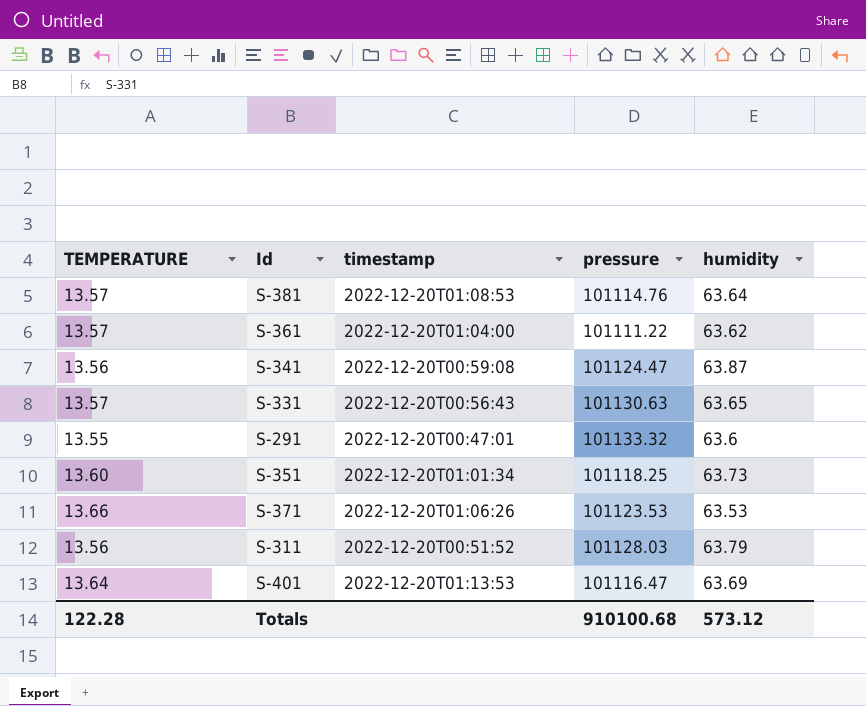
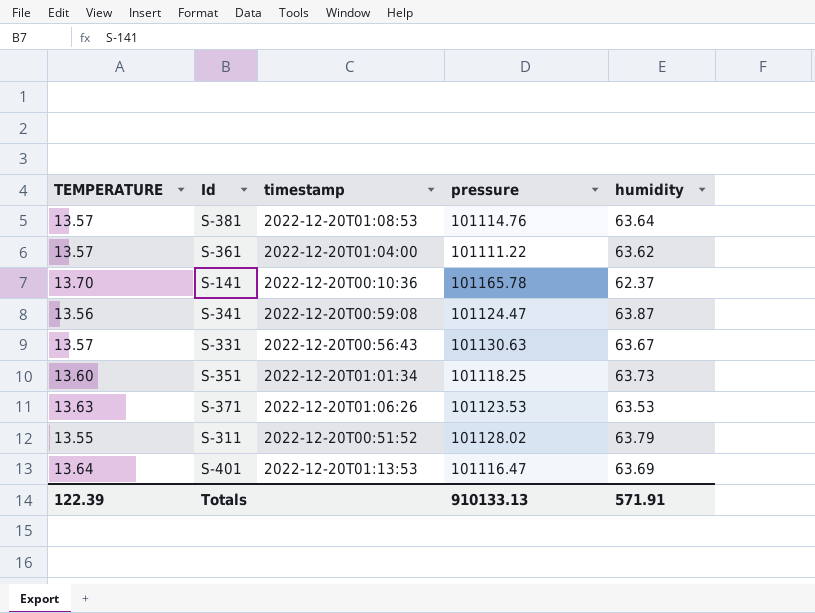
row S-291: 13.55 | 2022-12-20T00:47:01 | 101133.32 | 63.6 -> none
row S-141: none -> 13.70 | 2022-12-20T00:10:36 | 101165.78 | 62.37
S-331 | humidity: 63.65 -> 63.67
S-371 | TEMPERATURE: 13.66 -> 13.63
S-311 | TEMPERATURE: 13.56 -> 13.55
S-311 | pressure: 101128.03 -> 101128.02
Totals | TEMPERATURE: 122.28 -> 122.39
Totals | pressure: 910100.68 -> 910133.13
Totals | humidity: 573.12 -> 571.91

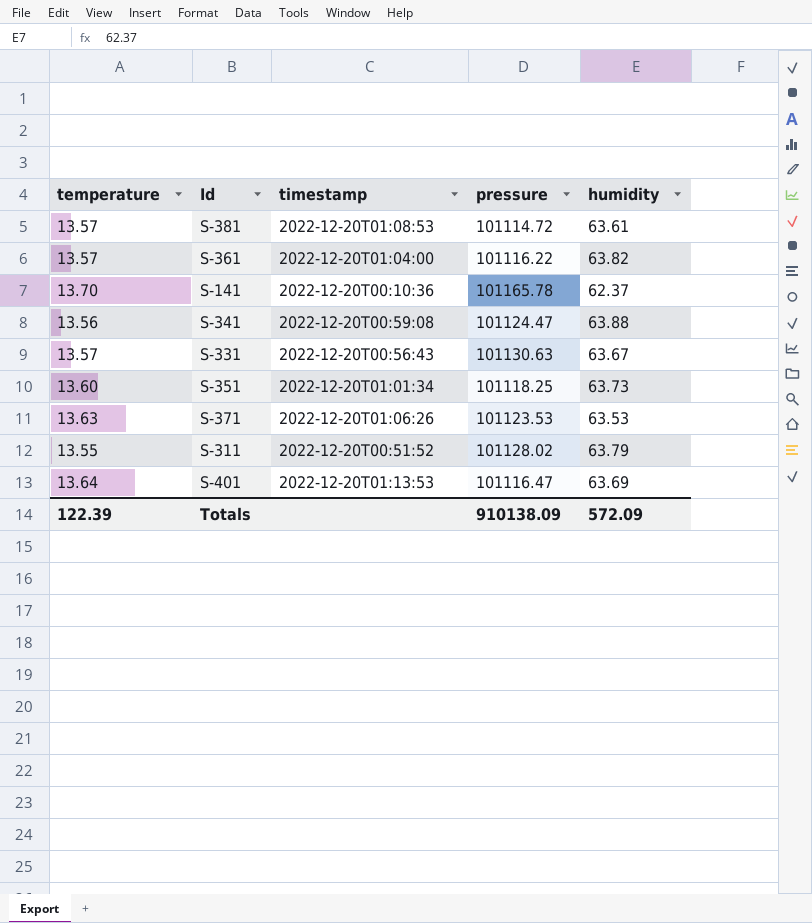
column name: TEMPERATURE -> temperature
S-381 | pressure: 101114.76 -> 101114.72
S-381 | humidity: 63.64 -> 63.61
S-361 | pressure: 101111.22 -> 101116.22
S-361 | humidity: 63.62 -> 63.82
S-341 | humidity: 63.87 -> 63.88
Totals | pressure: 910133.13 -> 910138.09
Totals | humidity: 571.91 -> 572.09

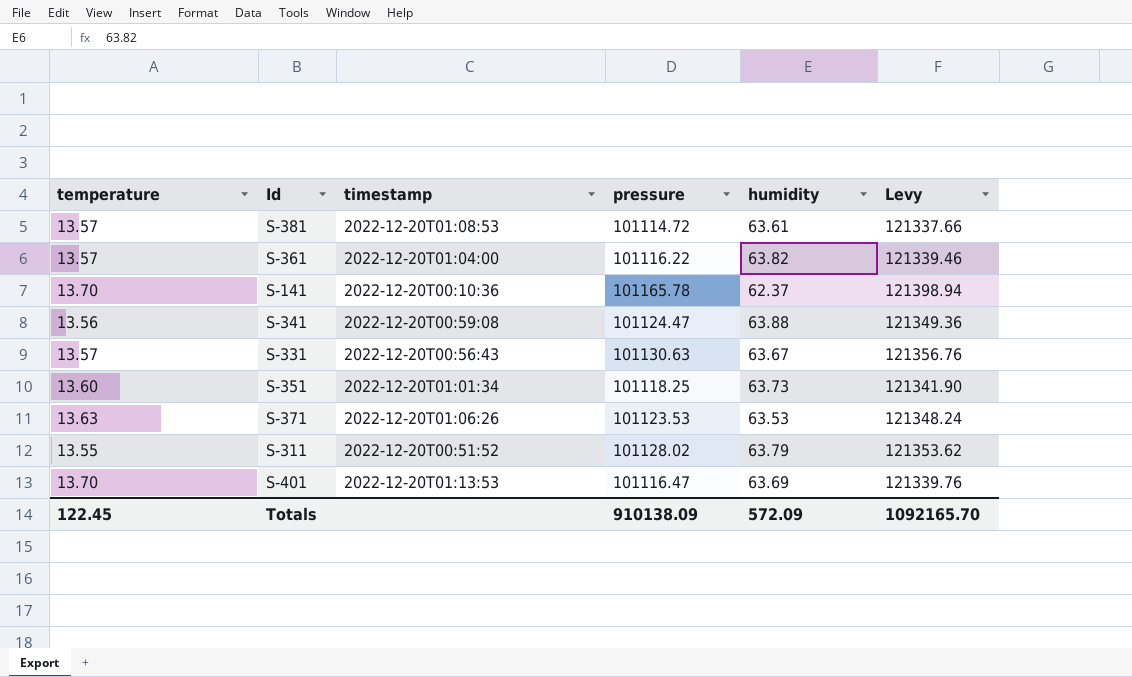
column Levy | formula: none -> [pressure] * 1.2
S-401 | temperature: 13.64 -> 13.70
Totals | temperature: 122.39 -> 122.45

